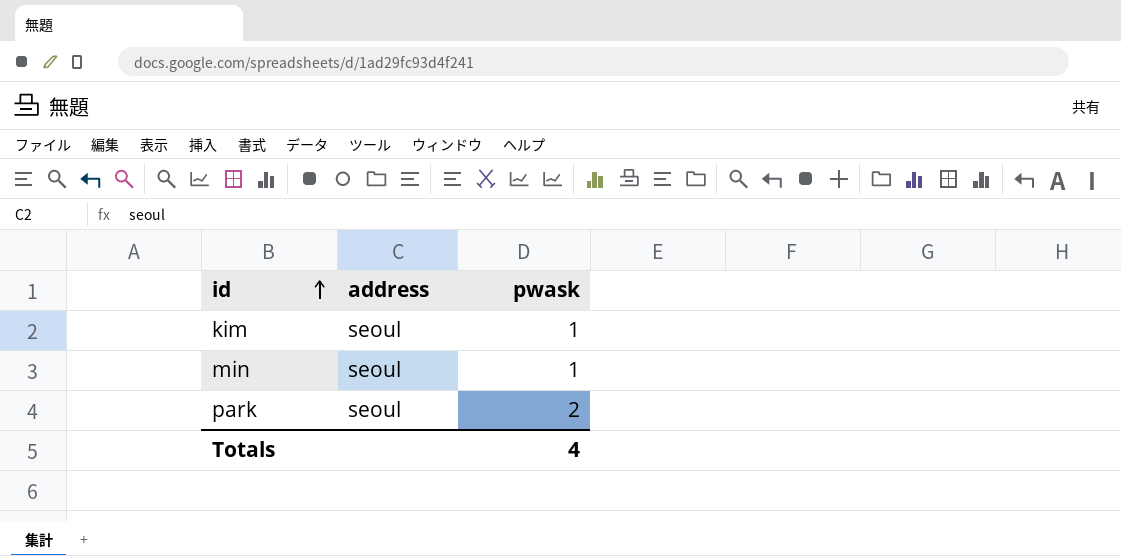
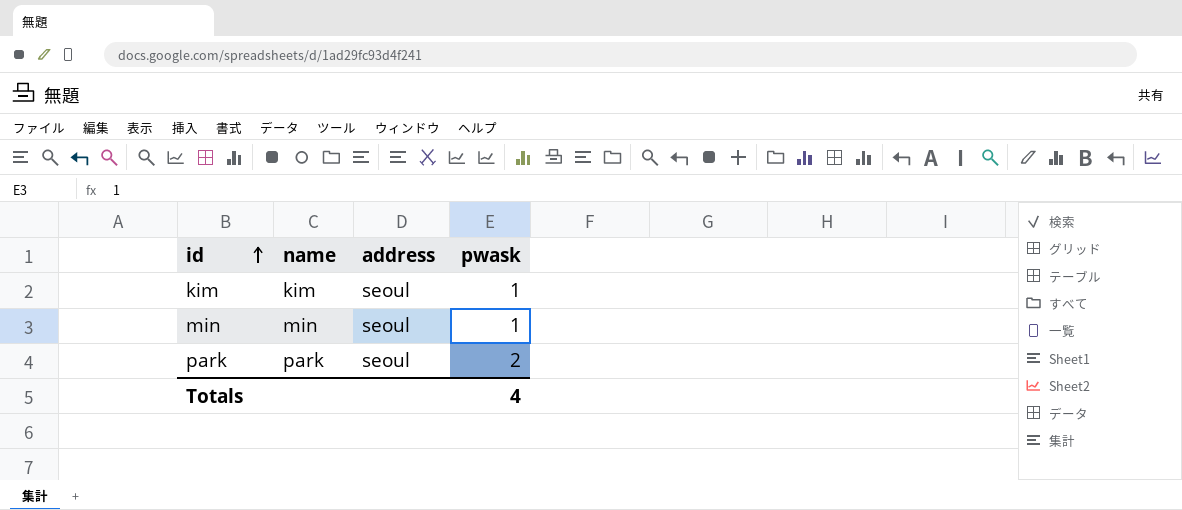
column name | position: none -> 2

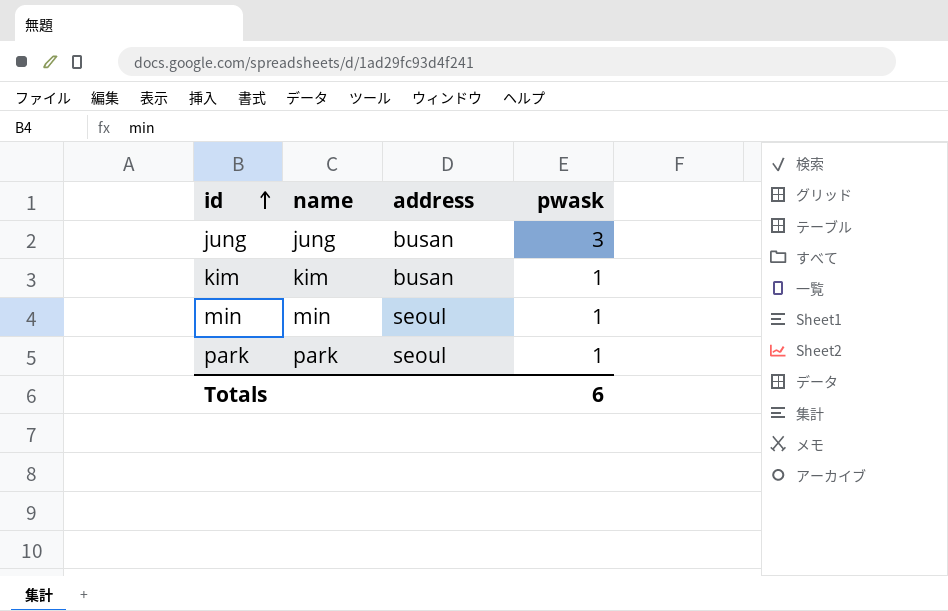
row jung: none -> jung | busan | 3
kim | address: seoul -> busan
park | pwask: 2 -> 1
Totals | pwask: 4 -> 6

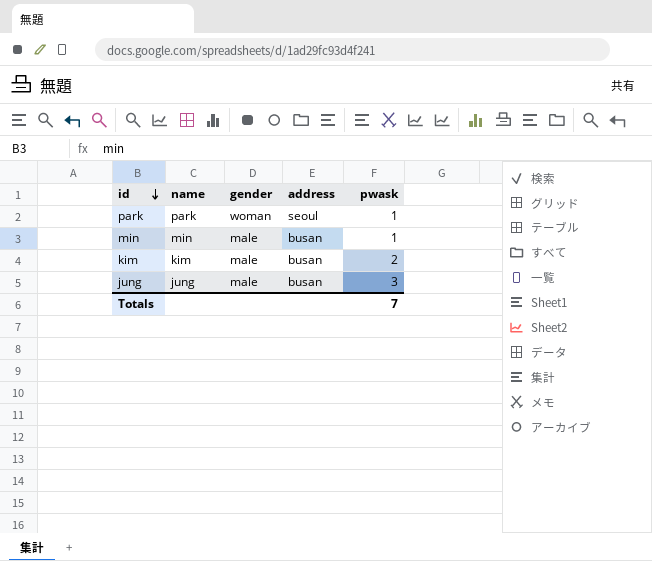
row order: id ascending -> id descending
column gender | position: none -> 3
min | address: seoul -> busan
kim | pwask: 1 -> 2
Totals | pwask: 6 -> 7

